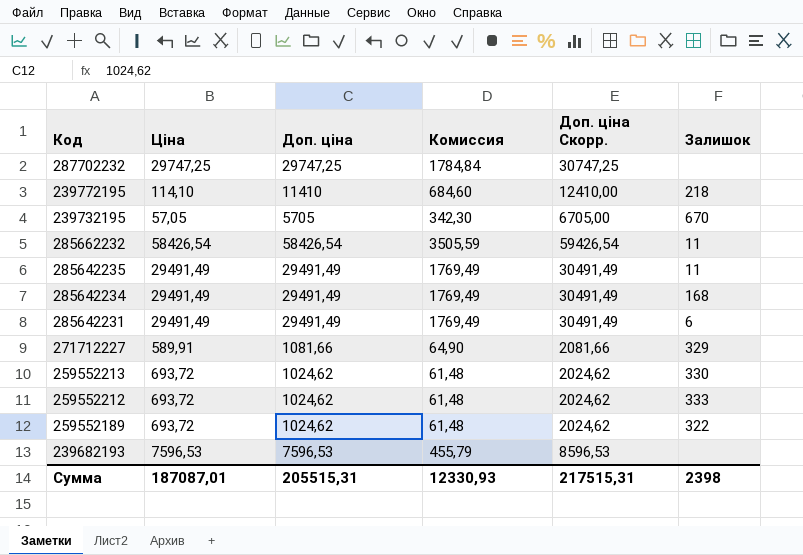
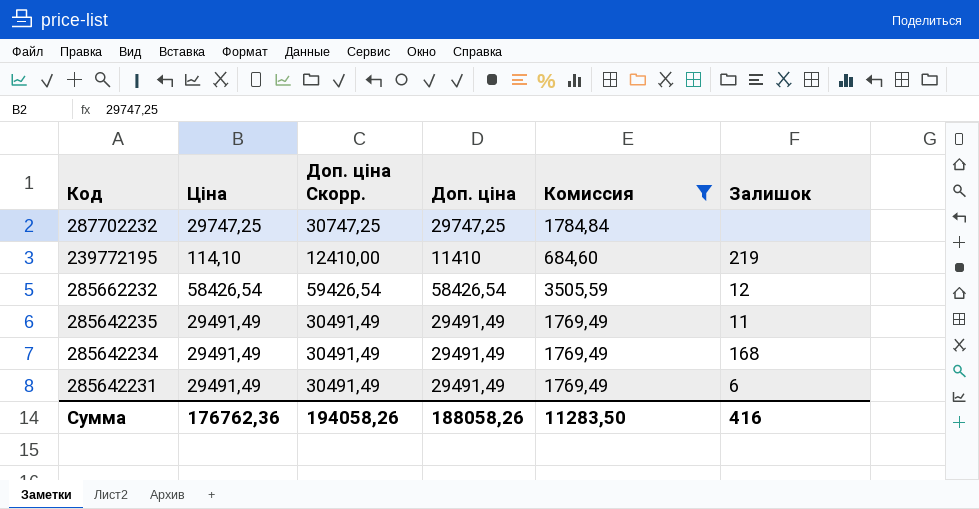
filter: none -> Комиссия >= 684,60
column Доп. ціна Скорр. | position: 5 -> 3
239772195 | Залишок: 218 -> 219
285662232 | Залишок: 11 -> 12
Сумма | Ціна: 187087,01 -> 176762,36
Сумма | Доп. ціна Скорр.: 217515,31 -> 194058,26
Сумма | Доп. ціна: 205515,31 -> 188058,26
Сумма | Комиссия: 12330,93 -> 11283,50
Сумма | Залишок: 2398 -> 416

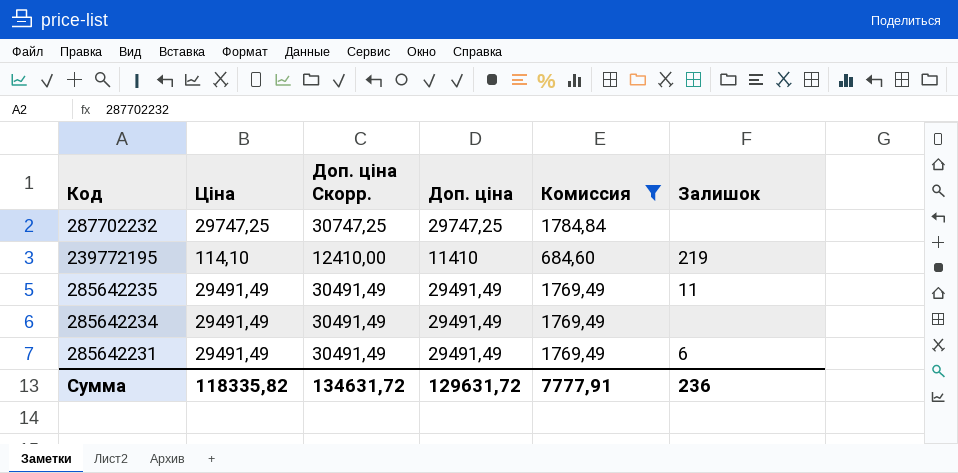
row 285662232: 58426,54 | 59426,54 | 58426,54 | 3505,59 | 12 -> none
285642234 | Залишок: 168 -> none
Сумма | Ціна: 176762,36 -> 118335,82
Сумма | Доп. ціна Скорр.: 194058,26 -> 134631,72
Сумма | Доп. ціна: 188058,26 -> 129631,72
Сумма | Комиссия: 11283,50 -> 7777,91
Сумма | Залишок: 416 -> 236

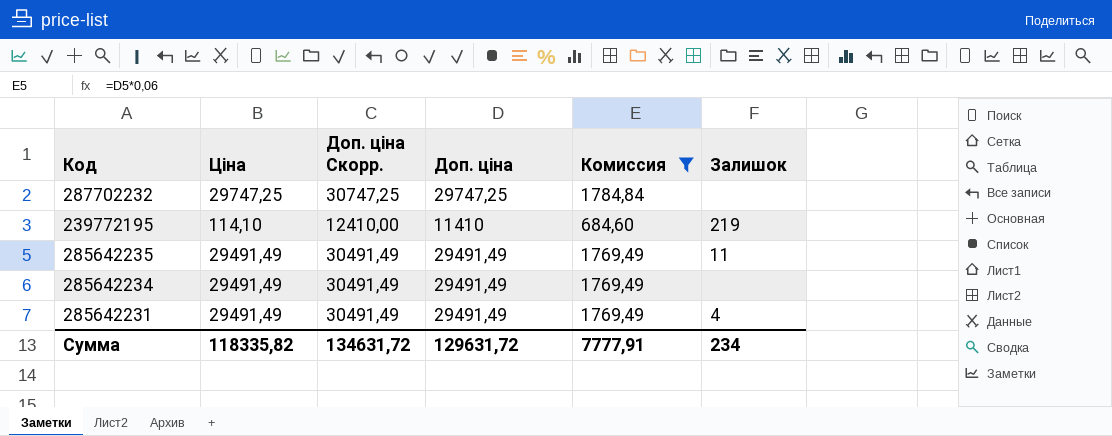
285642231 | Залишок: 6 -> 4
Сумма | Залишок: 236 -> 234

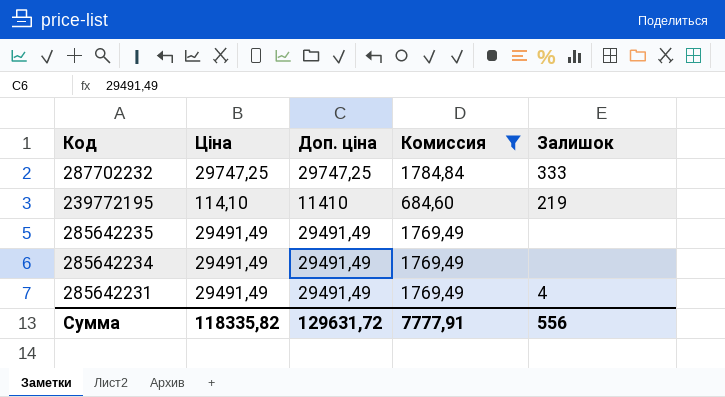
column Доп. ціна Скорр. | formula: [Доп. ціна] + 1000 -> none
287702232 | Залишок: none -> 333
285642235 | Залишок: 11 -> none
Сумма | Залишок: 234 -> 556

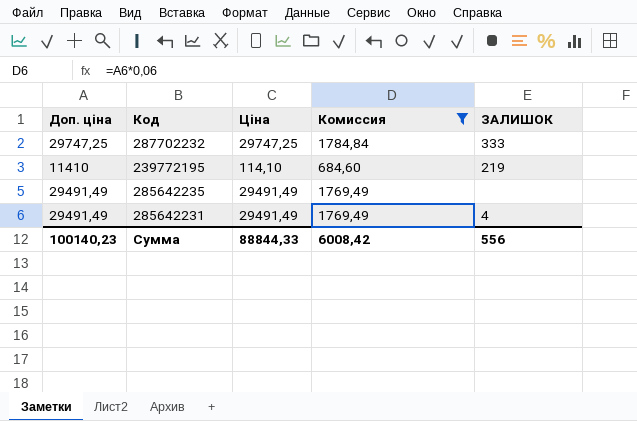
column Доп. ціна | position: 3 -> 1
column name: Залишок -> ЗАЛИШОК
row 285642234: 29491,49 | 29491,49 | 1769,49 | none -> none
Сумма | Доп. ціна: 129631,72 -> 100140,23
Сумма | Ціна: 118335,82 -> 88844,33
Сумма | Комиссия: 7777,91 -> 6008,42

